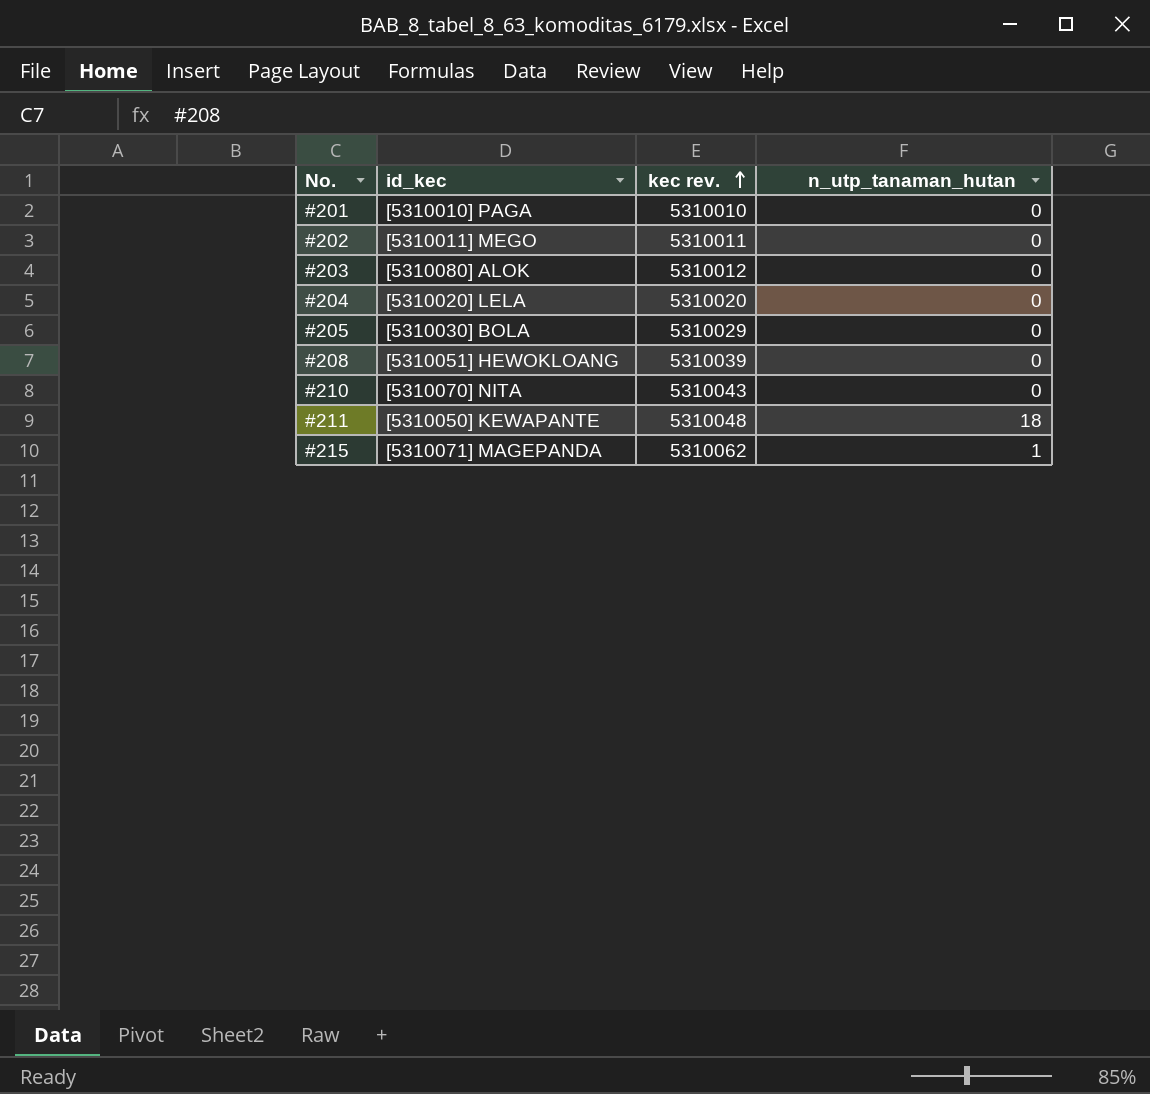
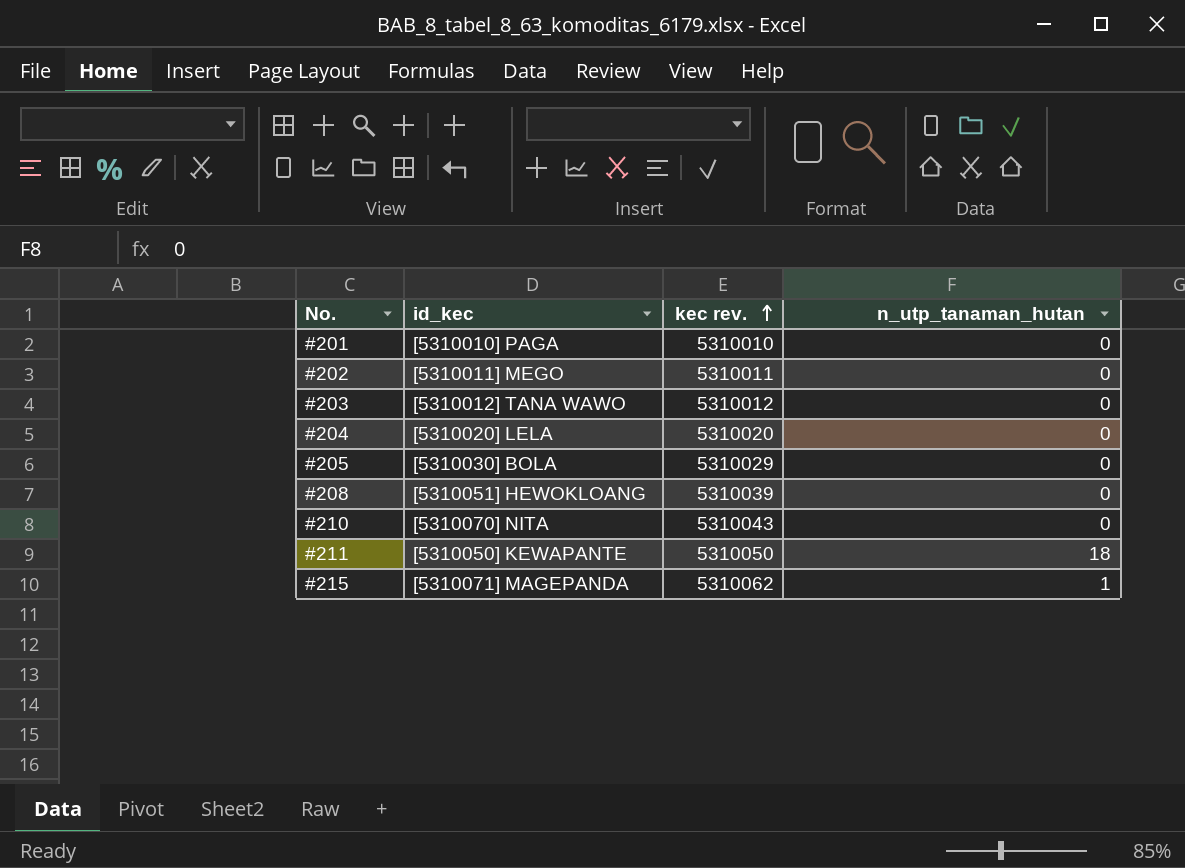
#203 | id_kec: [5310080] ALOK -> [5310012] TANA WAWO
#211 | kec rev.: 5310048 -> 5310050

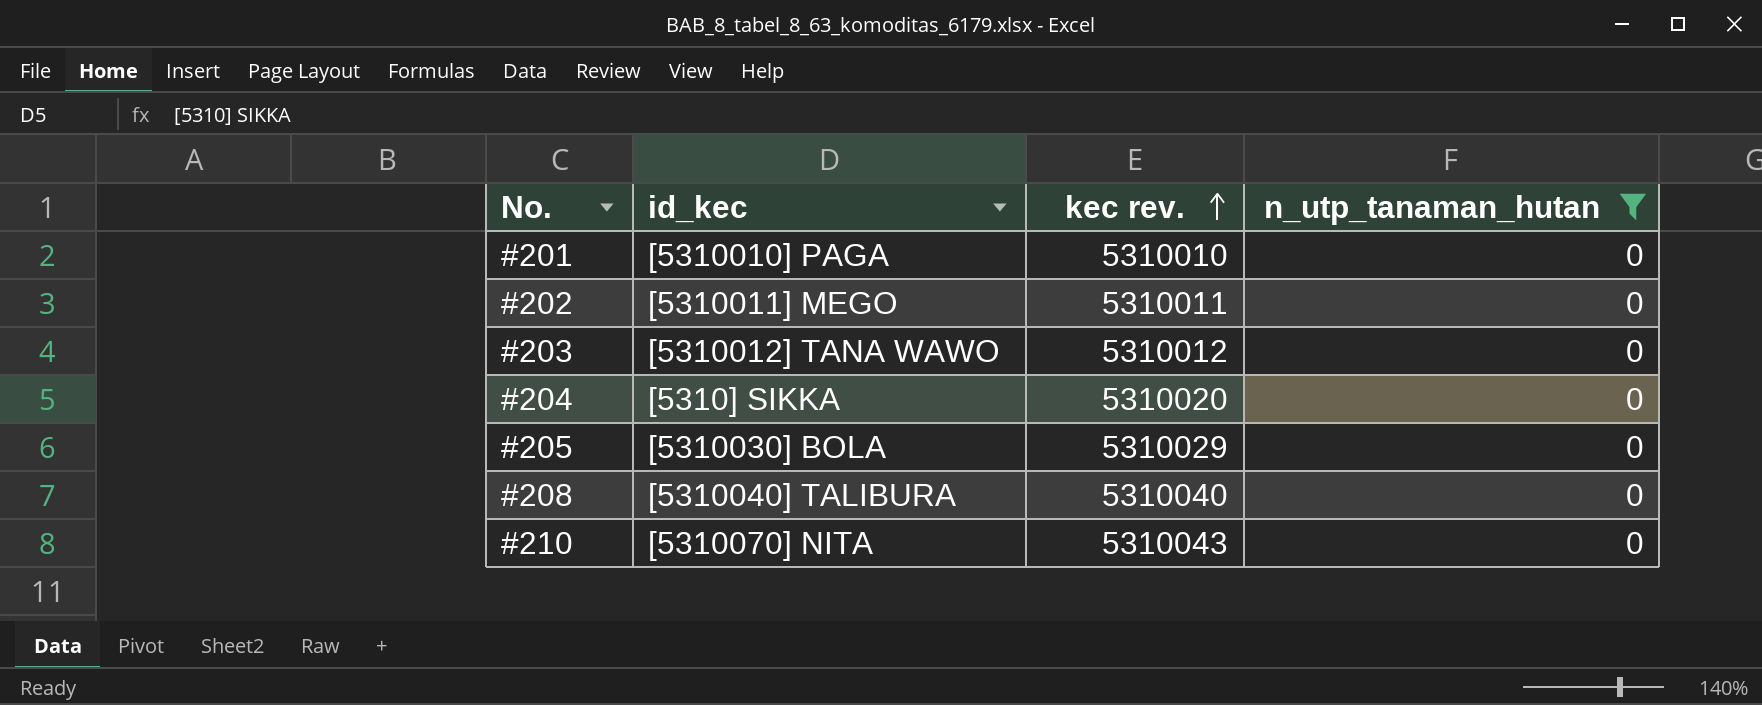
filter: none -> n_utp_tanaman_hutan = 0
#204 | id_kec: [5310020] LELA -> [5310] SIKKA
#208 | id_kec: [5310051] HEWOKLOANG -> [5310040] TALIBURA
#208 | kec rev.: 5310039 -> 5310040

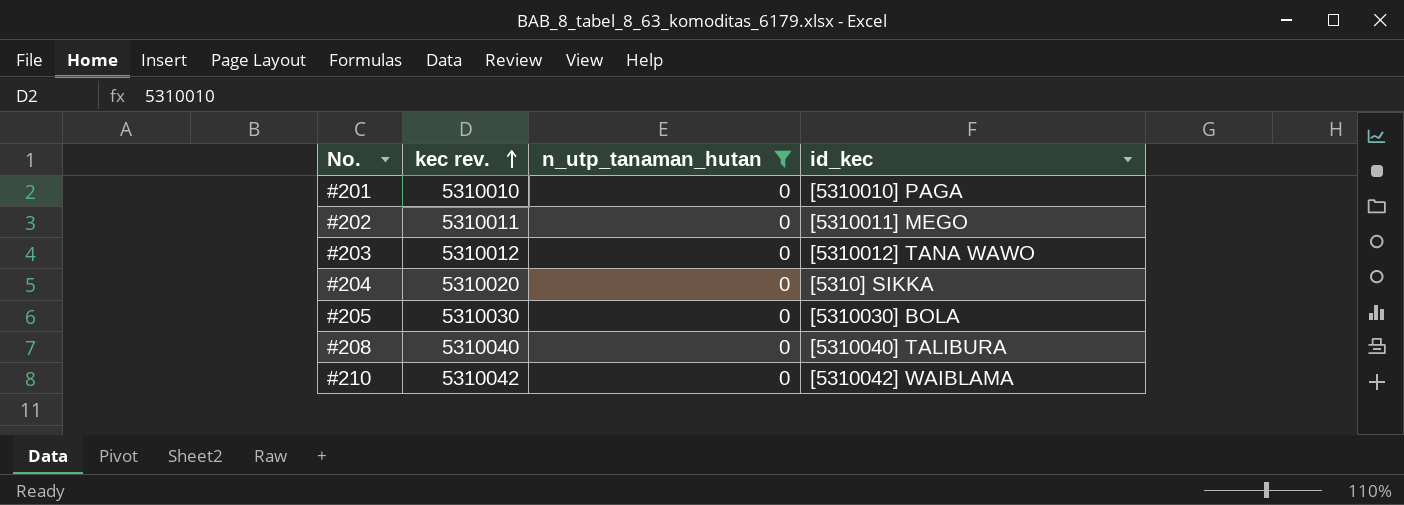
column id_kec | position: 2 -> 4
#205 | kec rev.: 5310029 -> 5310030
#210 | kec rev.: 5310043 -> 5310042
#210 | id_kec: [5310070] NITA -> [5310042] WAIBLAMA

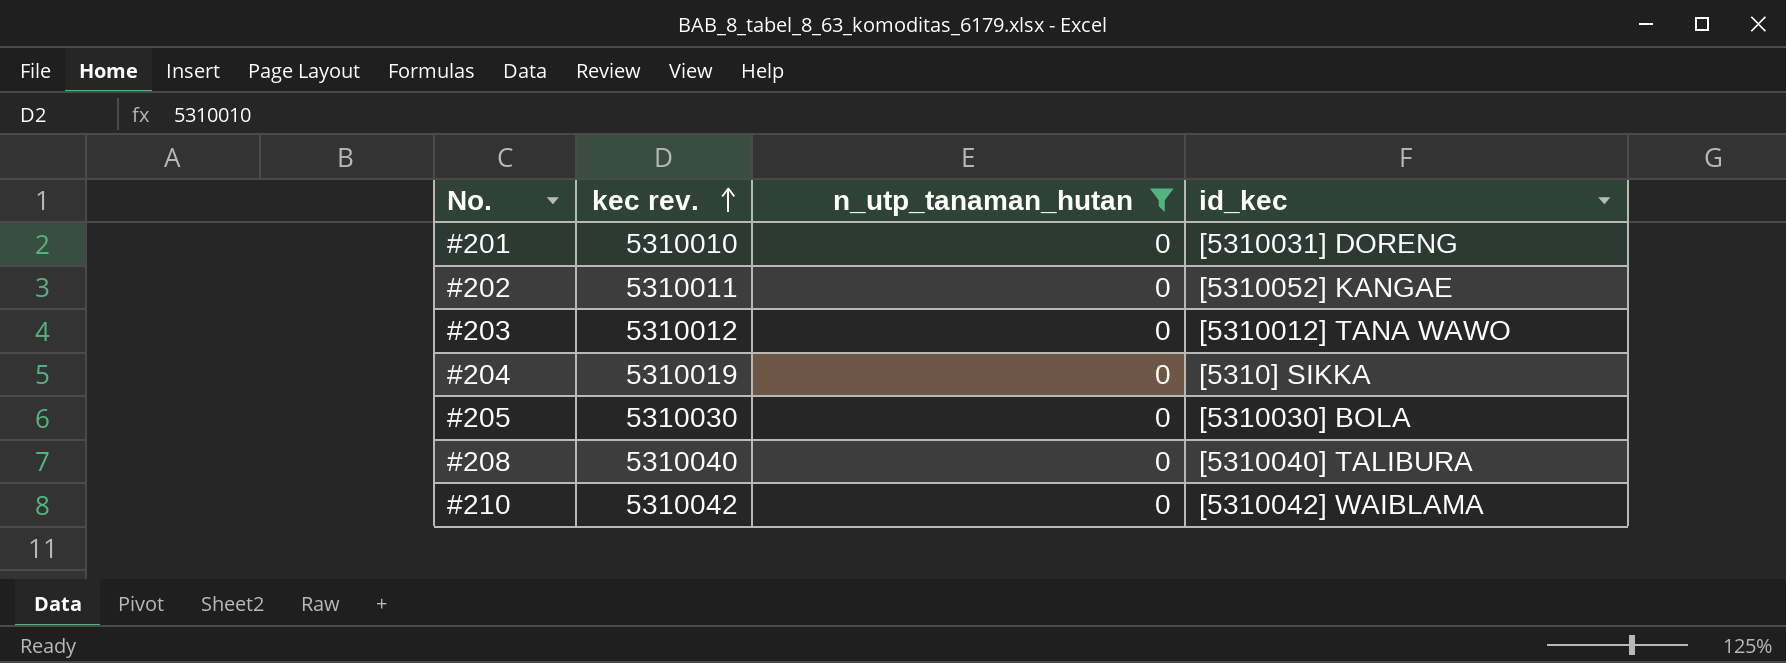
#201 | id_kec: [5310010] PAGA -> [5310031] DORENG
#202 | id_kec: [5310011] MEGO -> [5310052] KANGAE
#204 | kec rev.: 5310020 -> 5310019

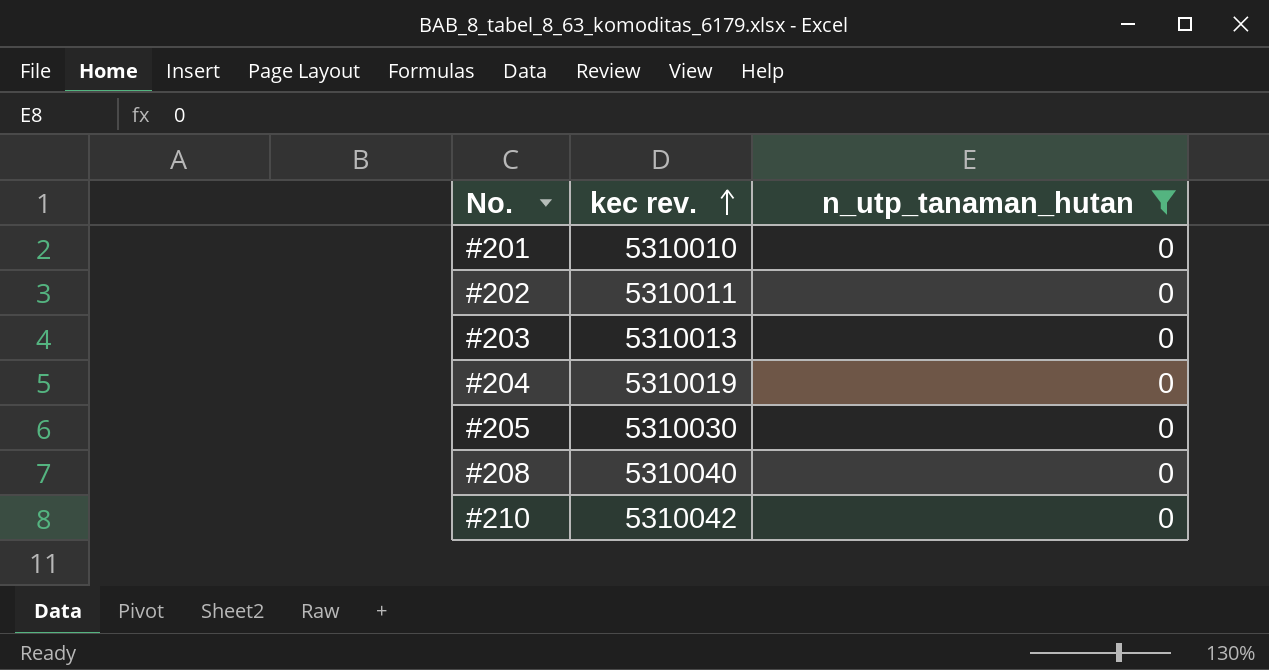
column id_kec | position: 4 -> none
#203 | kec rev.: 5310012 -> 5310013

